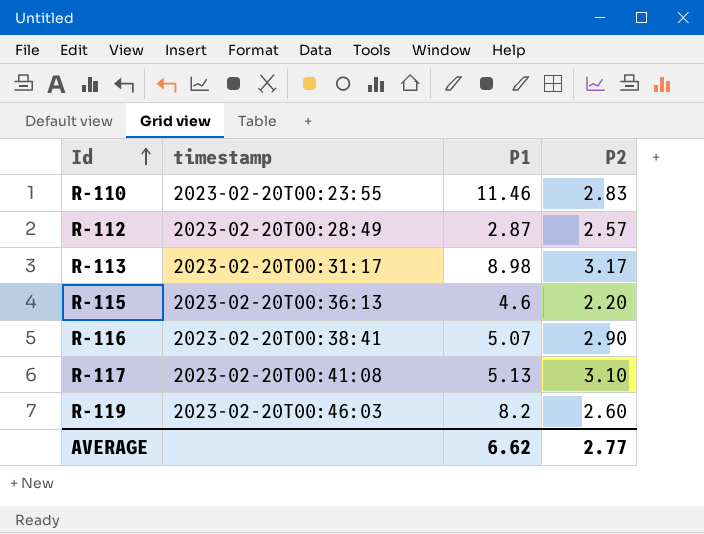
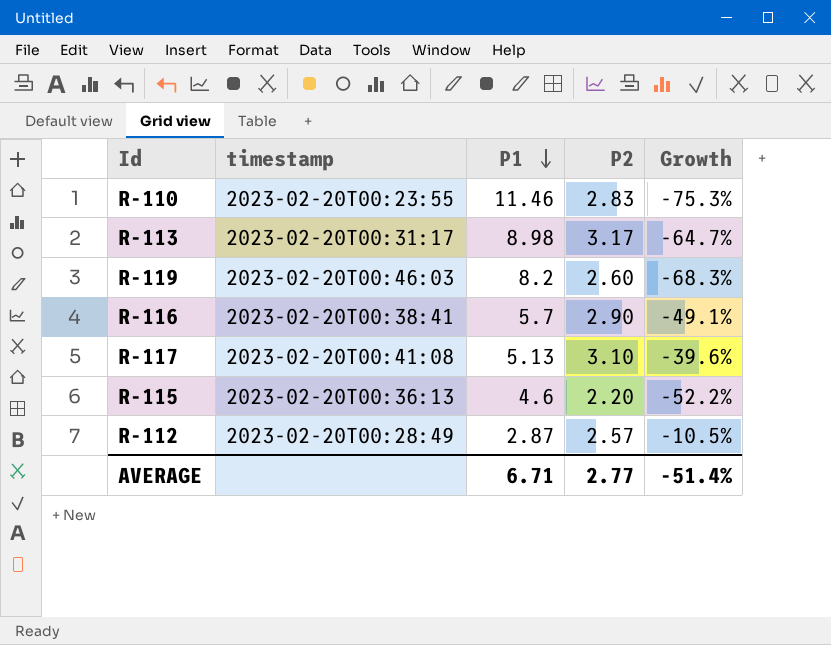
row order: Id ascending -> P1 descending
column Growth | formula: none -> ([P2] - [P1]) / [P1]
R-116 | P1: 5.07 -> 5.7
AVERAGE | P1: 6.62 -> 6.71

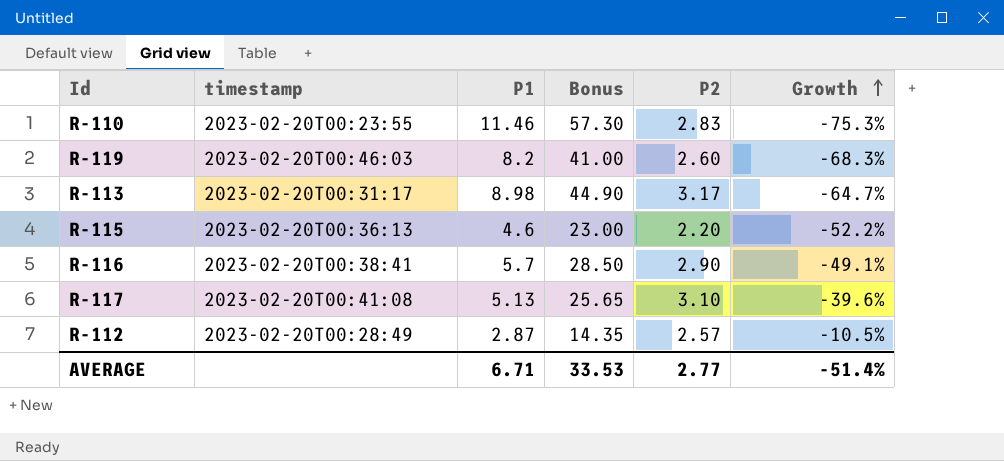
row order: P1 descending -> Growth ascending
column Bonus | formula: none -> [P1] * 5

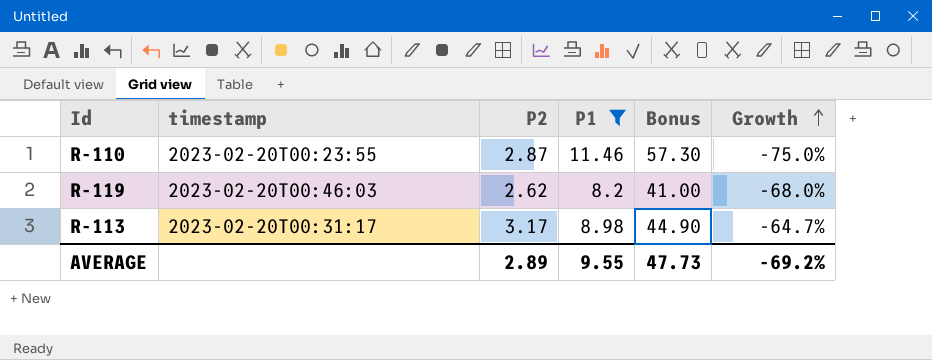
filter: none -> P1 >= 8.2
column P2 | position: 5 -> 3
R-110 | P2: 2.83 -> 2.87
R-110 | Growth: -75.3% -> -75.0%
R-119 | P2: 2.60 -> 2.62
R-119 | Growth: -68.3% -> -68.0%
AVERAGE | P2: 2.77 -> 2.89
AVERAGE | P1: 6.71 -> 9.55
AVERAGE | Bonus: 33.53 -> 47.73
AVERAGE | Growth: -51.4% -> -69.2%

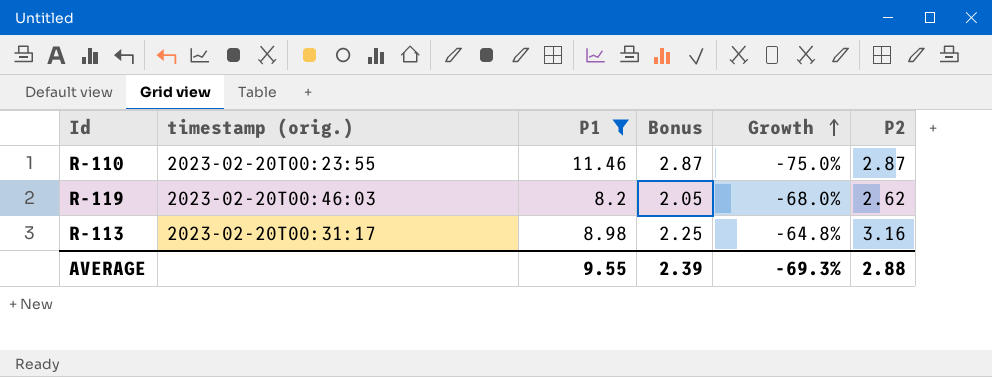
column name: timestamp -> timestamp (orig.)
column Bonus | formula: [P1] * 5 -> [P1] * 0.25
column P2 | position: 3 -> 6
R-113 | Growth: -64.7% -> -64.8%
R-113 | P2: 3.17 -> 3.16
AVERAGE | Bonus: 47.73 -> 2.39
AVERAGE | Growth: -69.2% -> -69.3%
AVERAGE | P2: 2.89 -> 2.88

